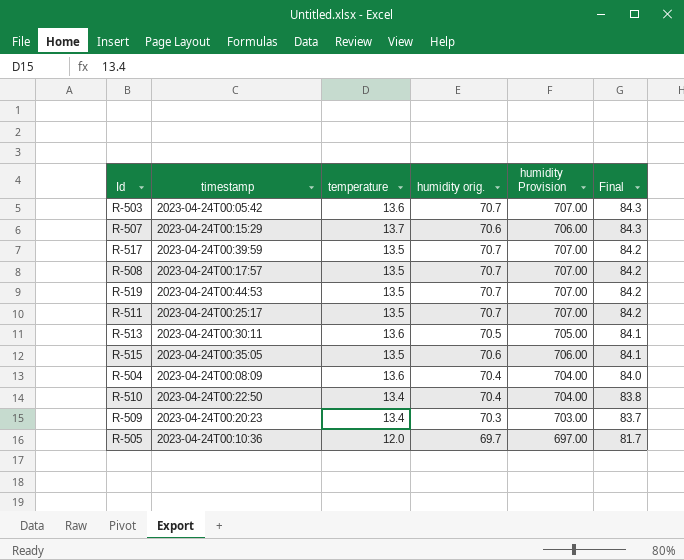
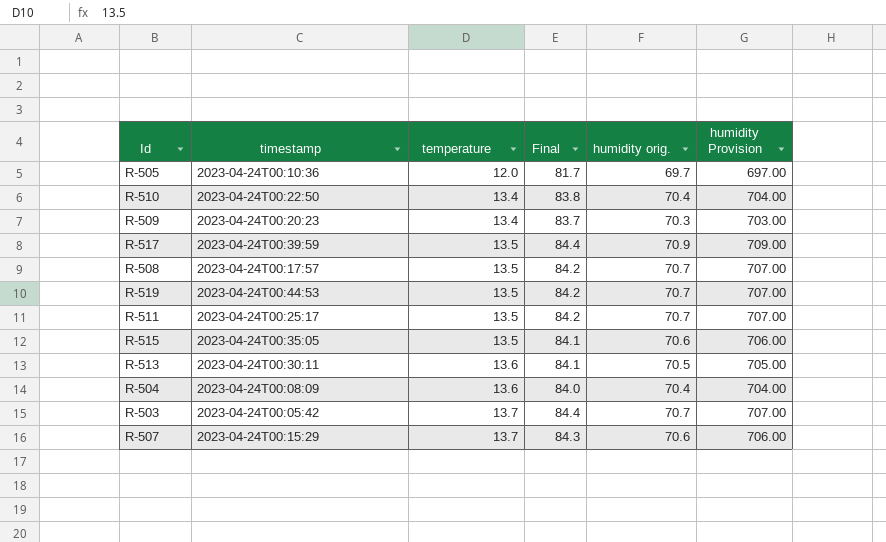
row order: Final descending -> temperature ascending
column Final | position: 6 -> 4
R-517 | Final: 84.2 -> 84.4
R-517 | humidity orig.: 70.7 -> 70.9
R-517 | humidity Provision: 707.00 -> 709.00
R-503 | temperature: 13.6 -> 13.7
R-503 | Final: 84.3 -> 84.4

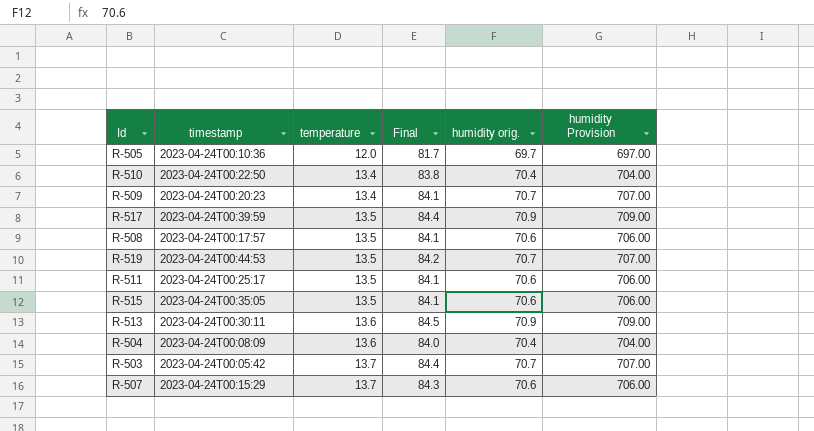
R-509 | Final: 83.7 -> 84.1
R-509 | humidity orig.: 70.3 -> 70.7
R-509 | humidity Provision: 703.00 -> 707.00
R-508 | Final: 84.2 -> 84.1
R-508 | humidity orig.: 70.7 -> 70.6
R-508 | humidity Provision: 707.00 -> 706.00
R-511 | Final: 84.2 -> 84.1
R-511 | humidity orig.: 70.7 -> 70.6
R-511 | humidity Provision: 707.00 -> 706.00
R-513 | Final: 84.1 -> 84.5
R-513 | humidity orig.: 70.5 -> 70.9
R-513 | humidity Provision: 705.00 -> 709.00

